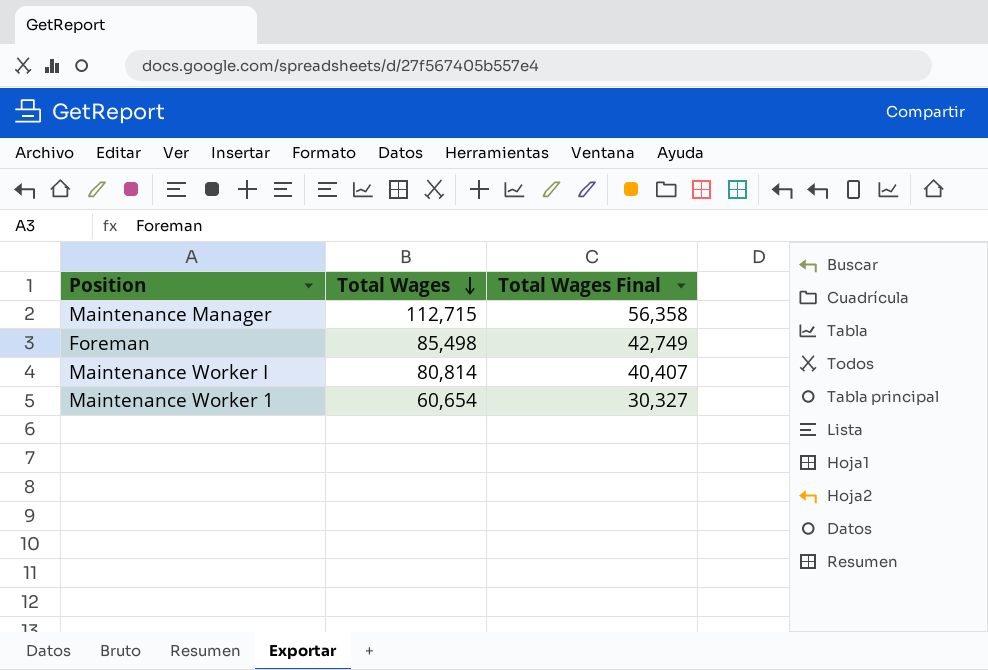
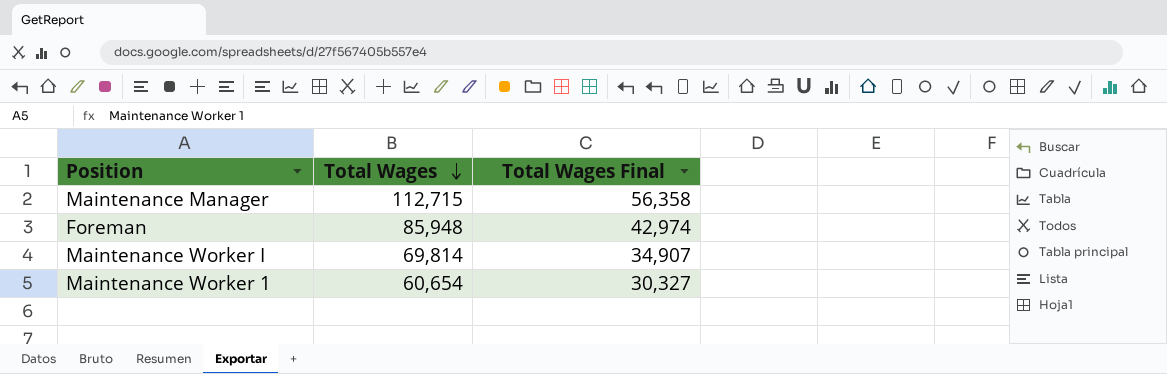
Foreman | Total Wages: 85,498 -> 85,948
Foreman | Total Wages Final: 42,749 -> 42,974
Maintenance Worker I | Total Wages: 80,814 -> 69,814
Maintenance Worker I | Total Wages Final: 40,407 -> 34,907

